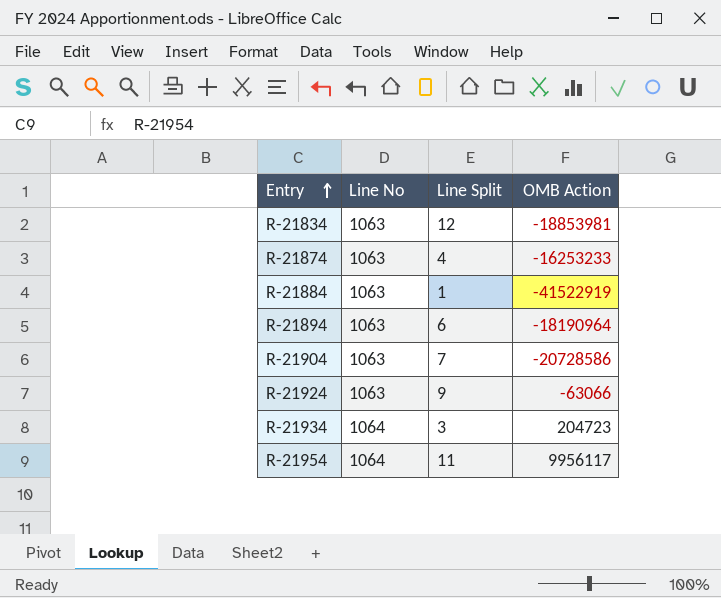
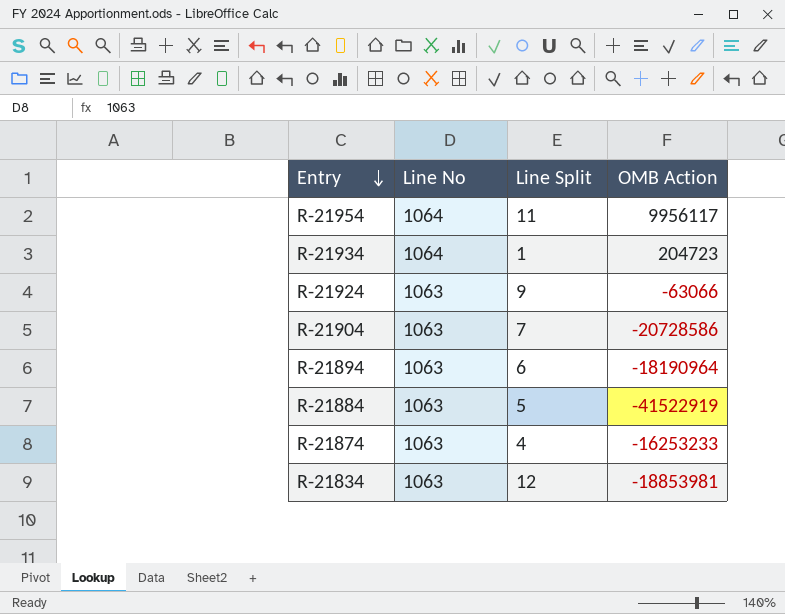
row order: Entry ascending -> Entry descending
R-21934 | Line Split: 3 -> 1
R-21884 | Line Split: 1 -> 5

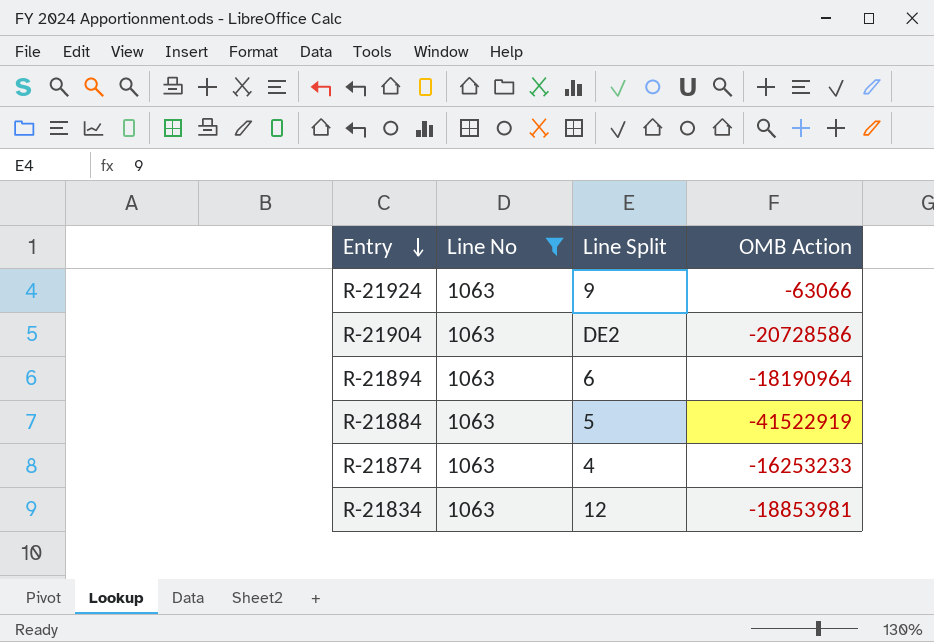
filter: none -> Line No = 1063
R-21904 | Line Split: 7 -> DE2

